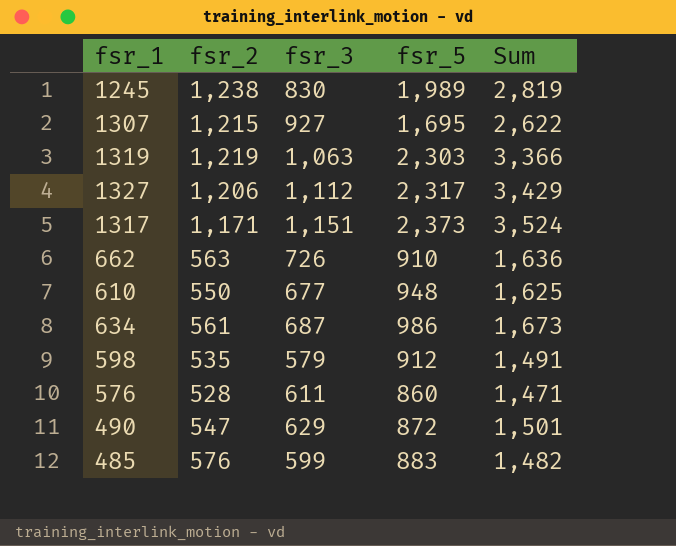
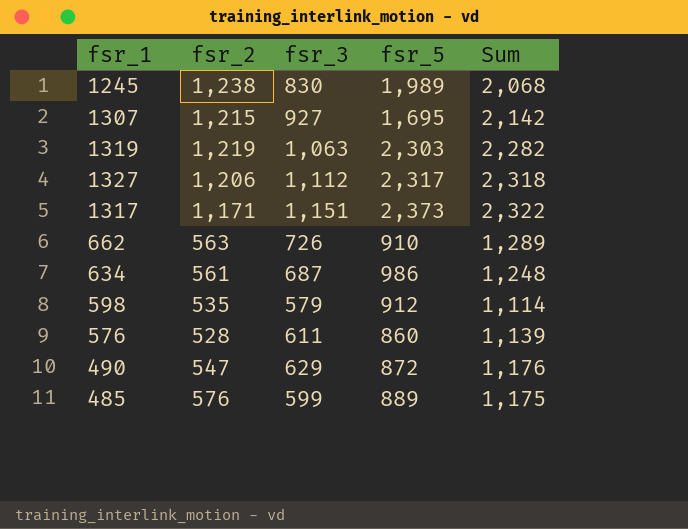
column Sum | formula: [fsr_3] + [fsr_5] -> [fsr_2] + [fsr_3]
row 610: 550 | 677 | 948 | 1,625 -> none
485 | fsr_5: 883 -> 889

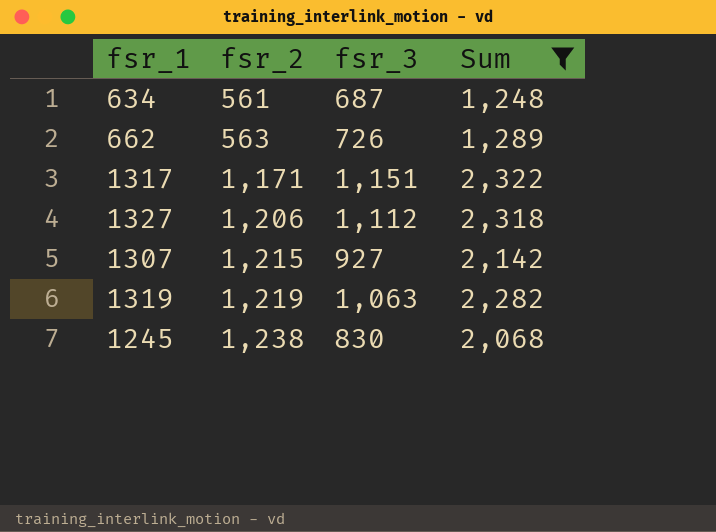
filter: none -> Sum >= 1,248
row order: none -> fsr_2 ascending
column fsr_5 | position: 4 -> none

